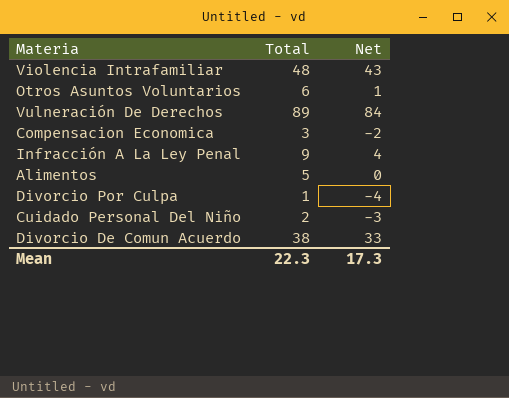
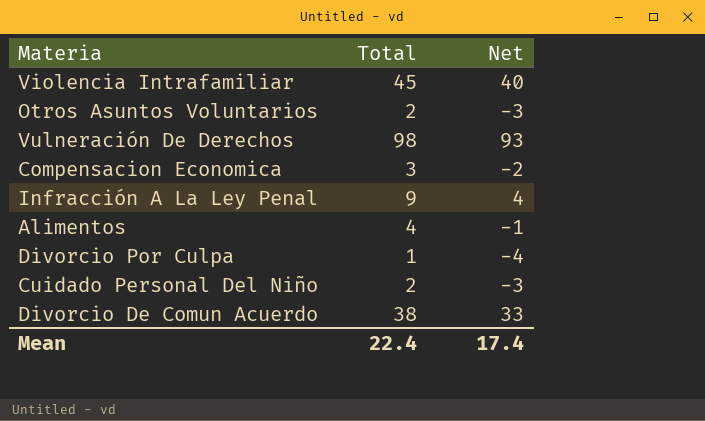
Violencia Intrafamiliar | Total: 48 -> 45
Violencia Intrafamiliar | Net: 43 -> 40
Otros Asuntos Voluntarios | Total: 6 -> 2
Otros Asuntos Voluntarios | Net: 1 -> -3
Vulneración De Derechos | Total: 89 -> 98
Vulneración De Derechos | Net: 84 -> 93
Alimentos | Total: 5 -> 4
Alimentos | Net: 0 -> -1
Mean | Total: 22.3 -> 22.4
Mean | Net: 17.3 -> 17.4

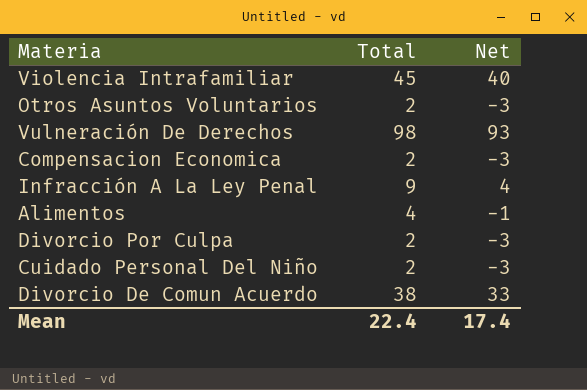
Compensacion Economica | Total: 3 -> 2
Compensacion Economica | Net: -2 -> -3
Divorcio Por Culpa | Total: 1 -> 2
Divorcio Por Culpa | Net: -4 -> -3

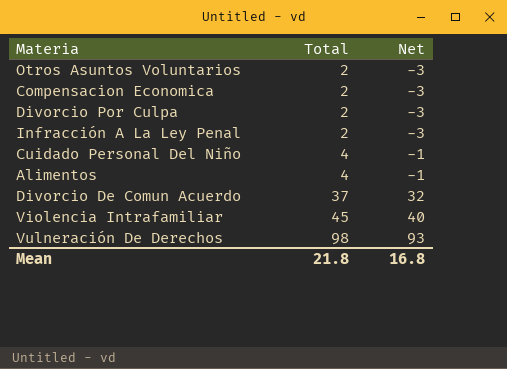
row order: none -> Total ascending
Infracción A La Ley Penal | Total: 9 -> 2
Infracción A La Ley Penal | Net: 4 -> -3
Cuidado Personal Del Niño | Total: 2 -> 4
Cuidado Personal Del Niño | Net: -3 -> -1
Divorcio De Comun Acuerdo | Total: 38 -> 37
Divorcio De Comun Acuerdo | Net: 33 -> 32
Mean | Total: 22.4 -> 21.8
Mean | Net: 17.4 -> 16.8

